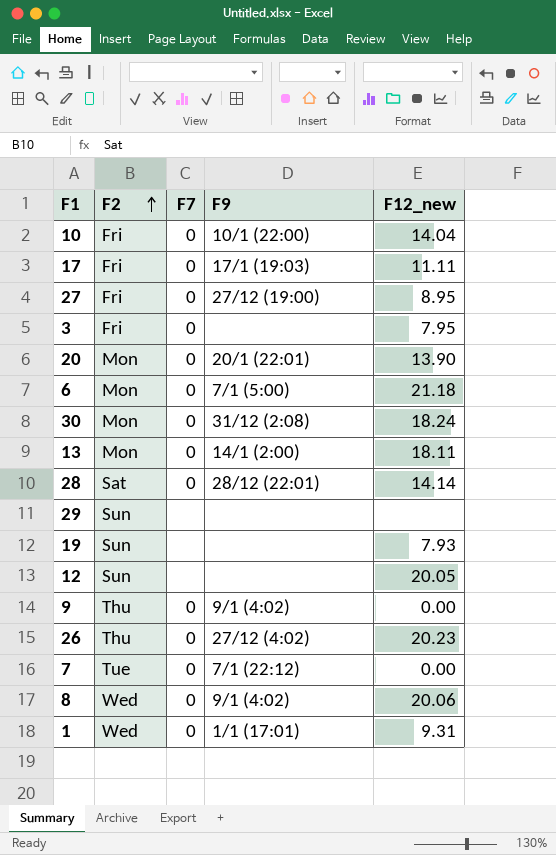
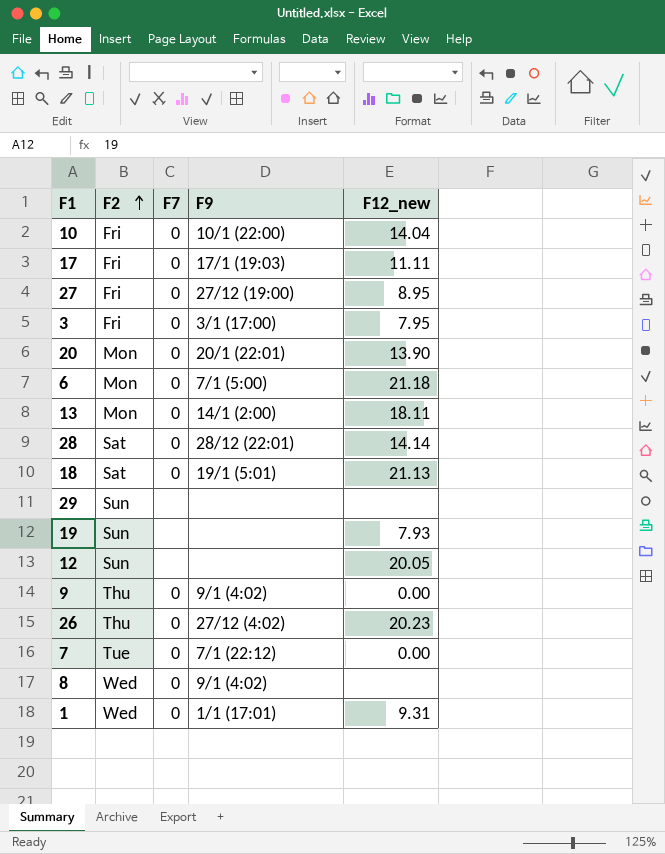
row 30: Mon | 0 | 31/12 (2:08) | 18.24 -> none
3 | F9: none -> 3/1 (17:00)
row 18: none -> Sat | 0 | 19/1 (5:01) | 21.13
8 | F12_new: 20.06 -> none

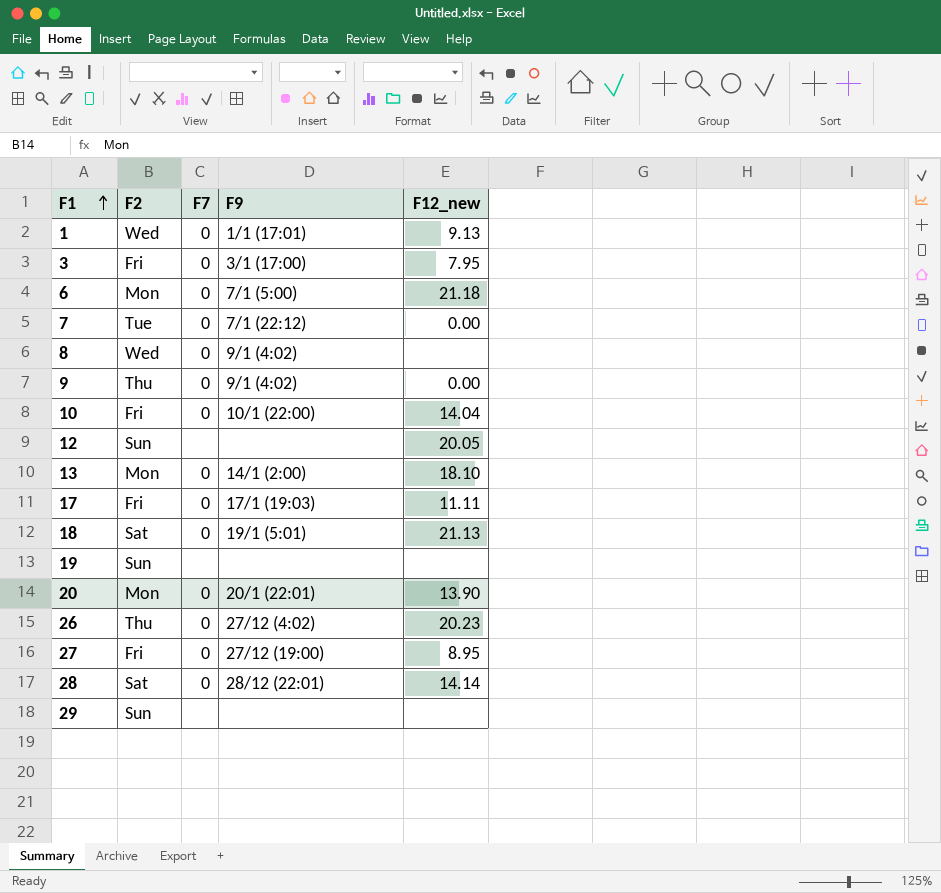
row order: F2 ascending -> F1 ascending
1 | F12_new: 9.31 -> 9.13
13 | F12_new: 18.11 -> 18.10
19 | F12_new: 7.93 -> none

